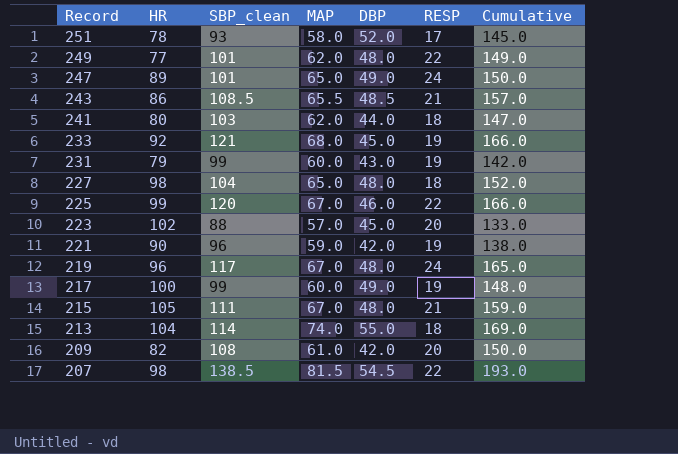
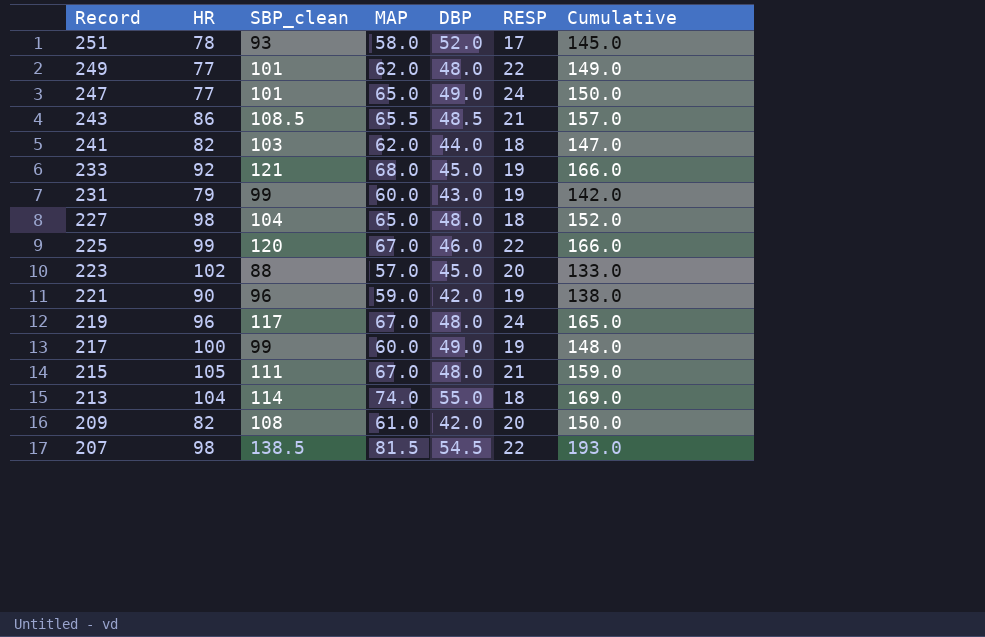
247 | HR: 89 -> 77
241 | HR: 80 -> 82

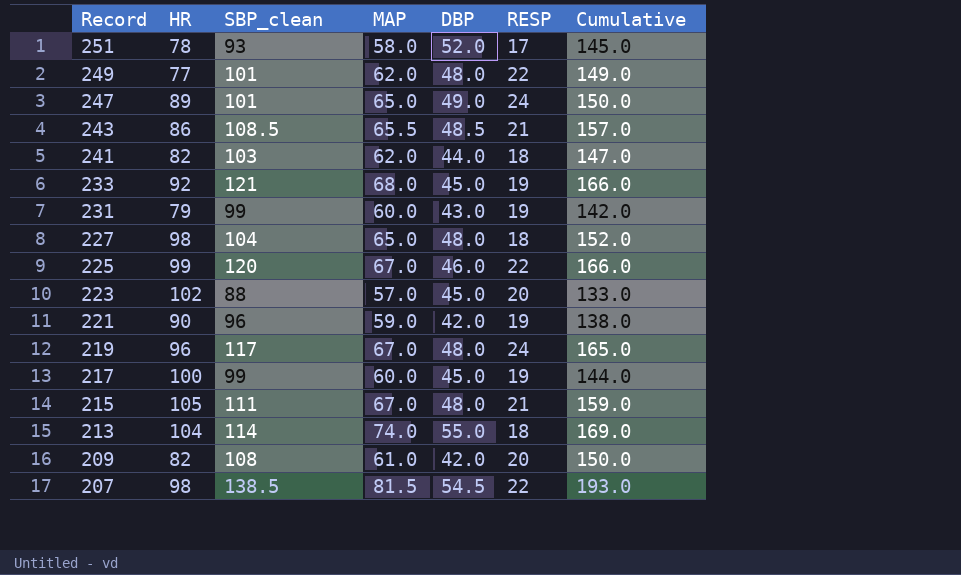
247 | HR: 77 -> 89
217 | DBP: 49.0 -> 45.0
217 | Cumulative: 148.0 -> 144.0

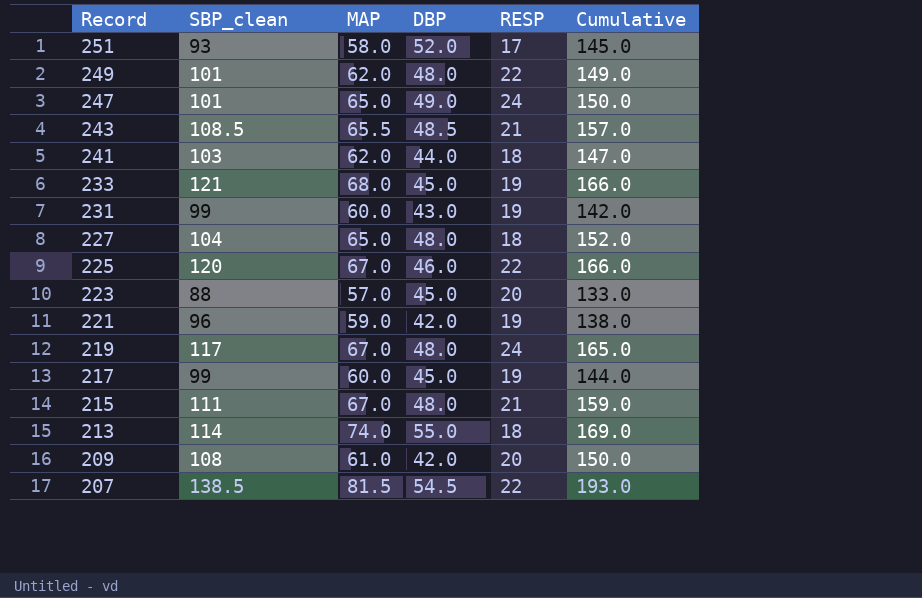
column HR | position: 2 -> none

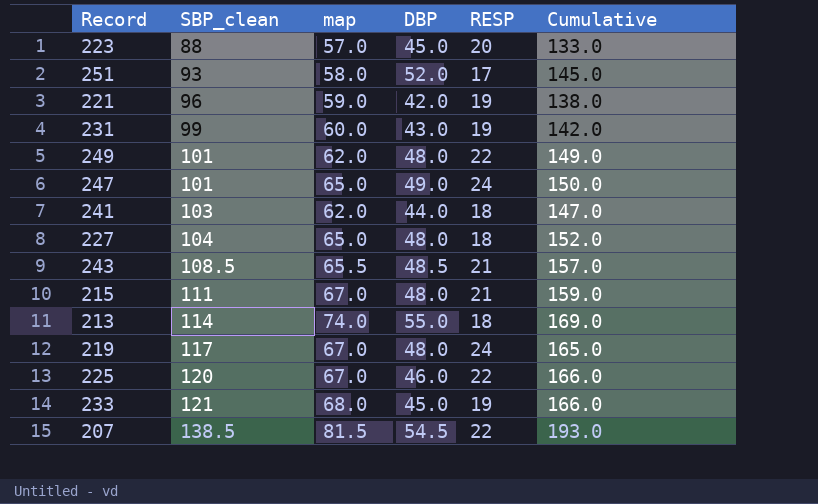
row order: Record descending -> SBP_clean ascending
column name: MAP -> map
row 217: 99 | 60.0 | 45.0 | 19 | 144.0 -> none
row 209: 108 | 61.0 | 42.0 | 20 | 150.0 -> none

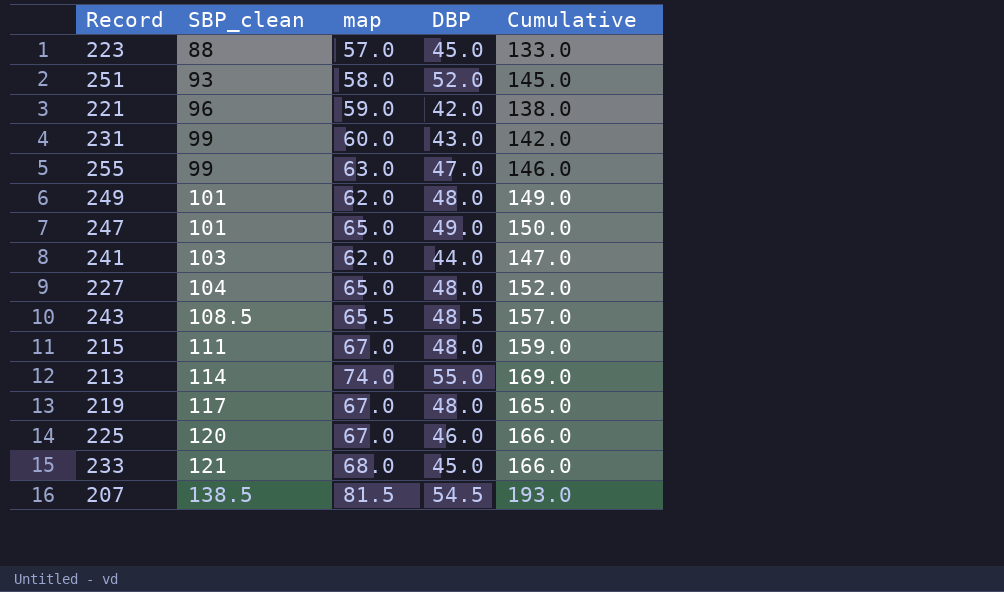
column RESP | position: 5 -> none
row 255: none -> 99 | 63.0 | 47.0 | 146.0

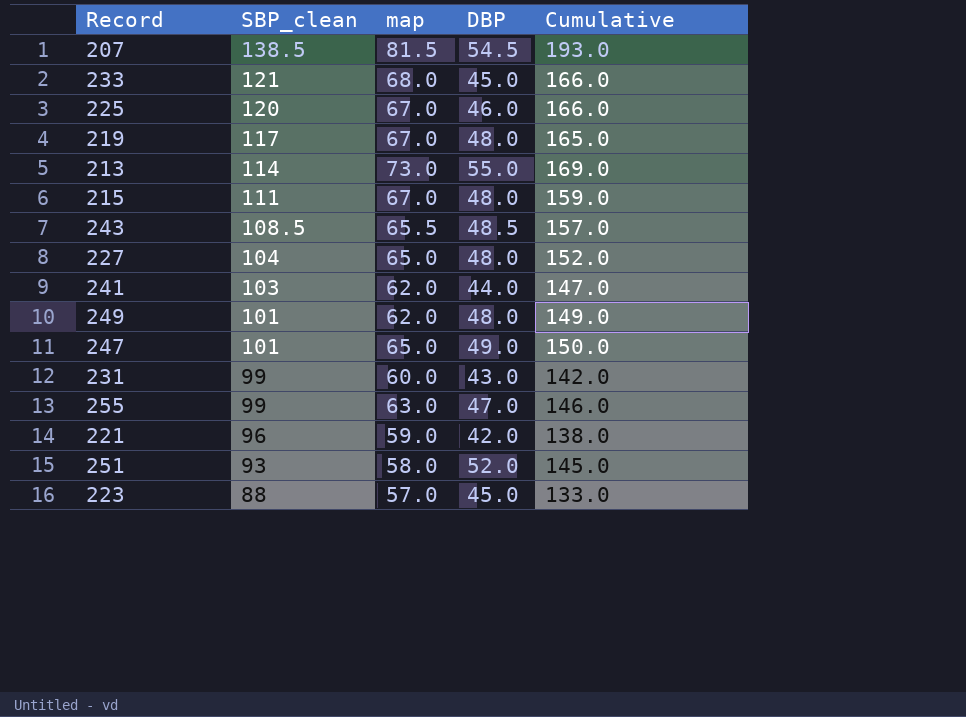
row order: SBP_clean ascending -> SBP_clean descending
213 | map: 74.0 -> 73.0

